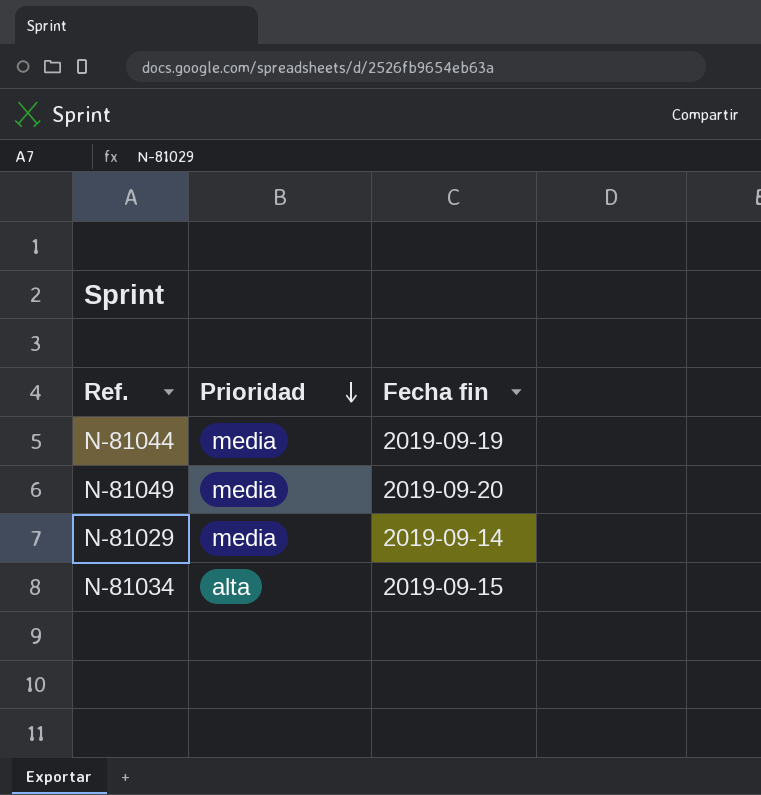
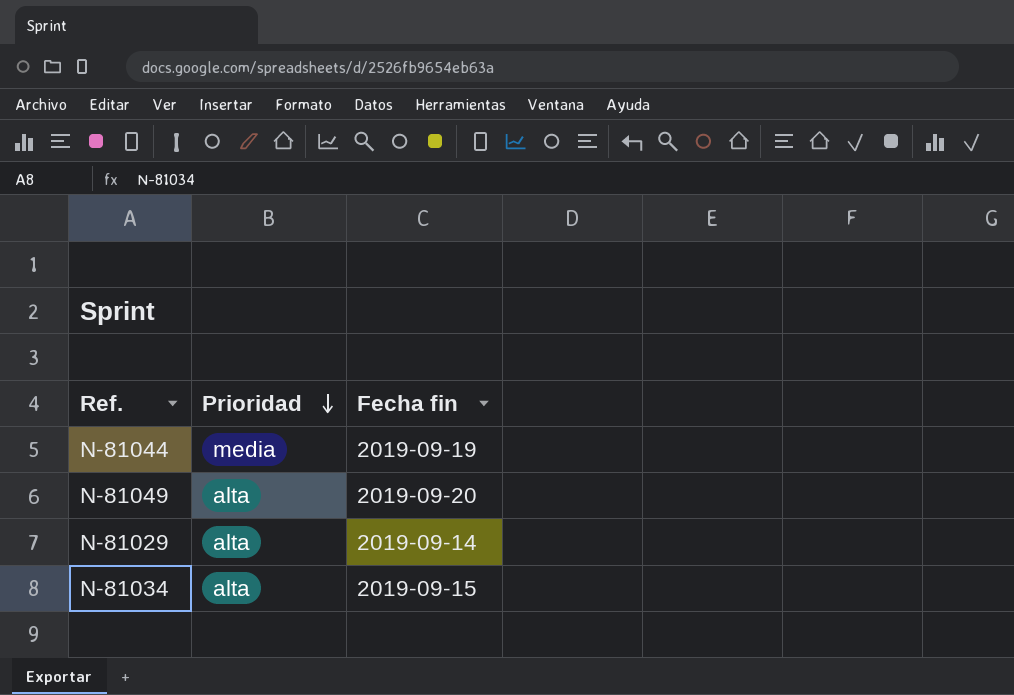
N-81049 | Prioridad: media -> alta
N-81029 | Prioridad: media -> alta

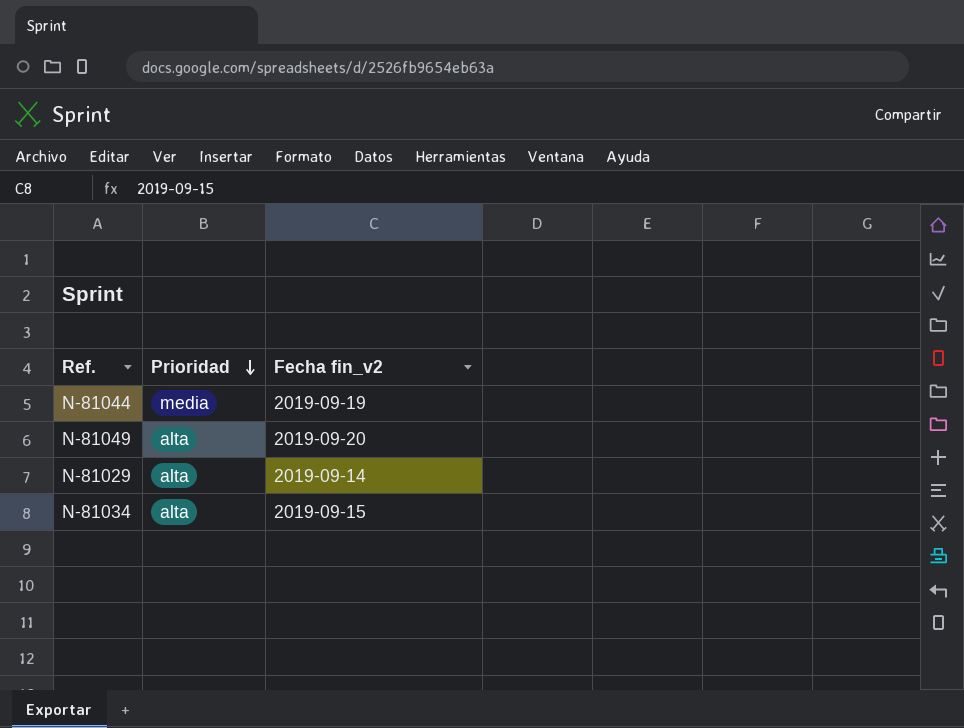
column name: Fecha fin -> Fecha fin_v2

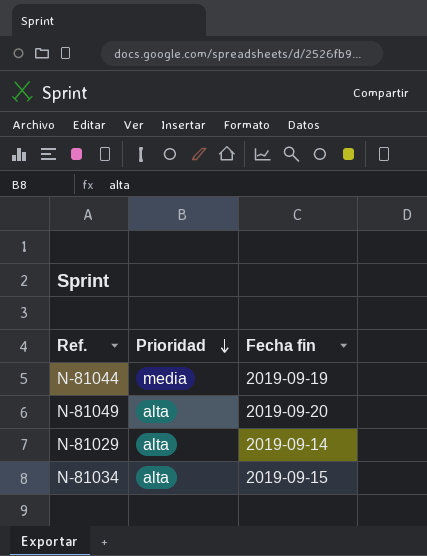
column name: Fecha fin_v2 -> Fecha fin

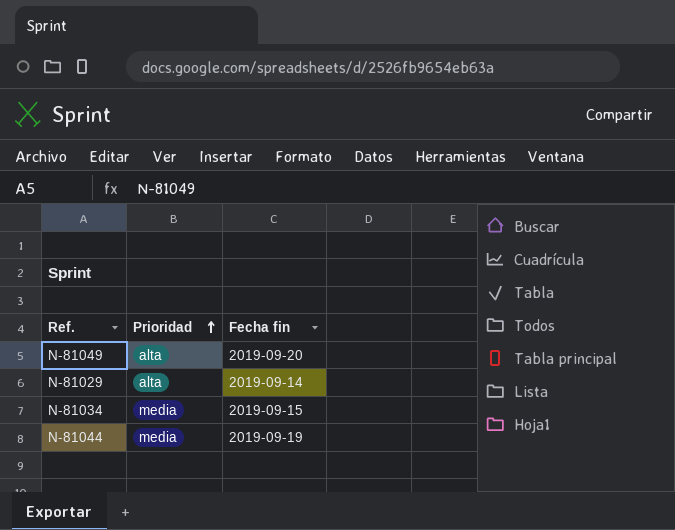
row order: Prioridad descending -> Prioridad ascending
N-81034 | Prioridad: alta -> media

